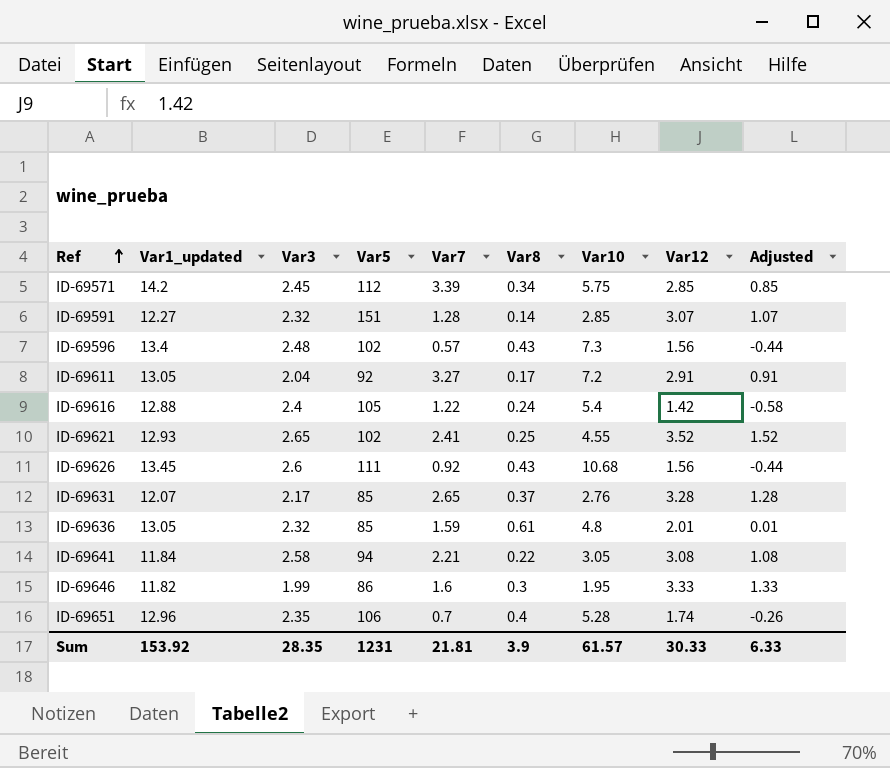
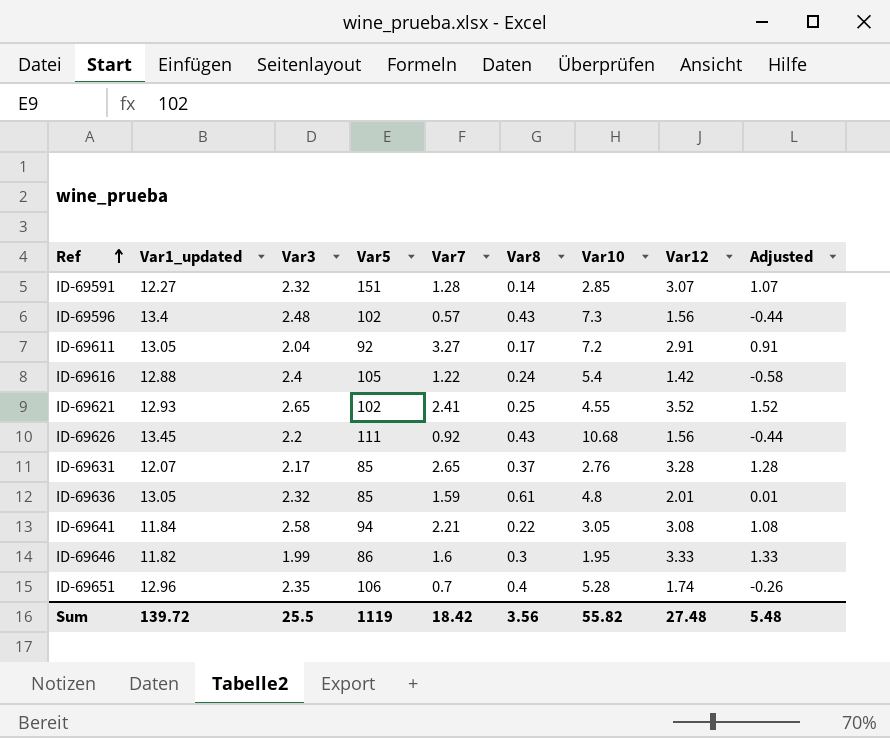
row ID-69571: 14.2 | 2.45 | 112 | 3.39 | 0.34 | 5.75 | 2.85 | 0.85 -> none
ID-69626 | Var3: 2.6 -> 2.2
Sum | Var1_updated: 153.92 -> 139.72
Sum | Var3: 28.35 -> 25.5
Sum | Var5: 1231 -> 1119
Sum | Var7: 21.81 -> 18.42
Sum | Var8: 3.9 -> 3.56
Sum | Var10: 61.57 -> 55.82
Sum | Var12: 30.33 -> 27.48
Sum | Adjusted: 6.33 -> 5.48

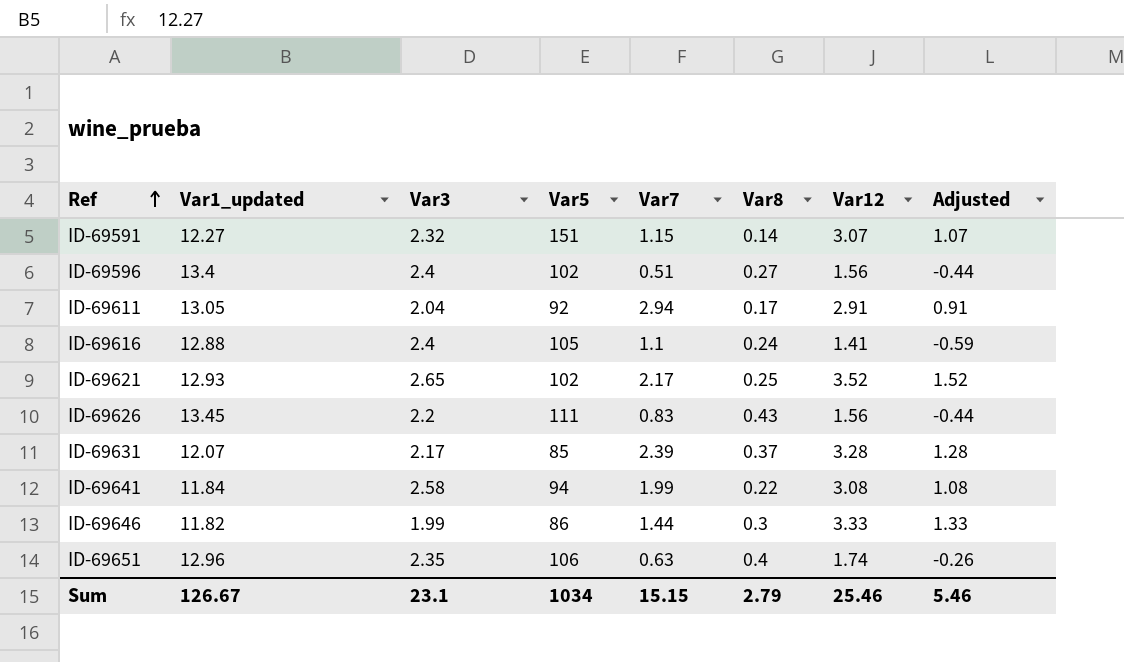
column Var10 | position: 7 -> none
row ID-69636: 13.05 | 2.32 | 85 | 1.59 | 0.61 | 4.8 | 2.01 | 0.01 -> none
ID-69591 | Var7: 1.28 -> 1.15
ID-69596 | Var3: 2.48 -> 2.4
ID-69596 | Var7: 0.57 -> 0.51
ID-69596 | Var8: 0.43 -> 0.27
ID-69611 | Var7: 3.27 -> 2.94
ID-69616 | Var7: 1.22 -> 1.1
ID-69616 | Var12: 1.42 -> 1.41
ID-69616 | Adjusted: -0.58 -> -0.59
ID-69621 | Var7: 2.41 -> 2.17
ID-69626 | Var7: 0.92 -> 0.83
ID-69631 | Var7: 2.65 -> 2.39
ID-69641 | Var7: 2.21 -> 1.99
ID-69646 | Var7: 1.6 -> 1.44
ID-69651 | Var7: 0.7 -> 0.63
Sum | Var1_updated: 139.72 -> 126.67
Sum | Var3: 25.5 -> 23.1
Sum | Var5: 1119 -> 1034
Sum | Var7: 18.42 -> 15.15
Sum | Var8: 3.56 -> 2.79
Sum | Var12: 27.48 -> 25.46
Sum | Adjusted: 5.48 -> 5.46

